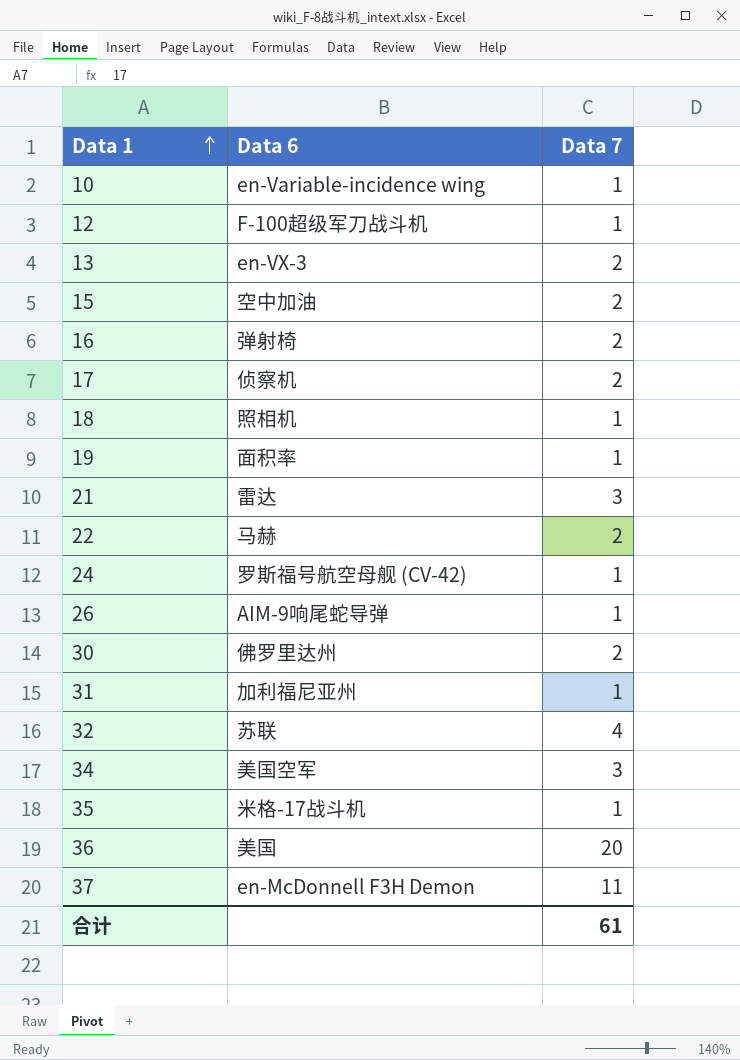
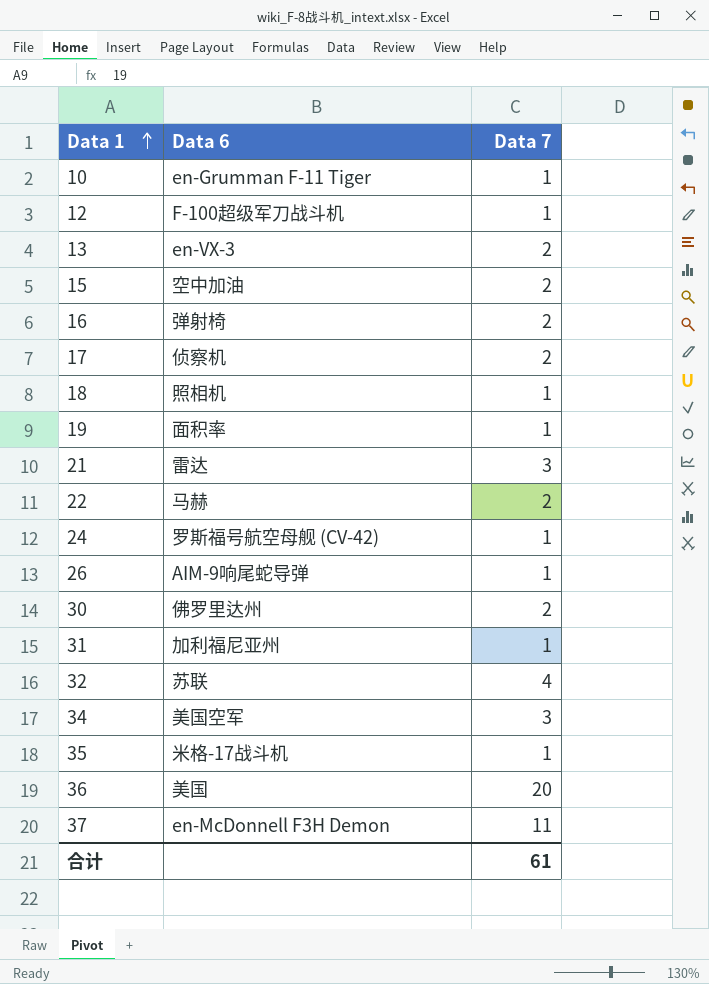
10 | Data 6: en-Variable-incidence wing -> en-Grumman F-11 Tiger

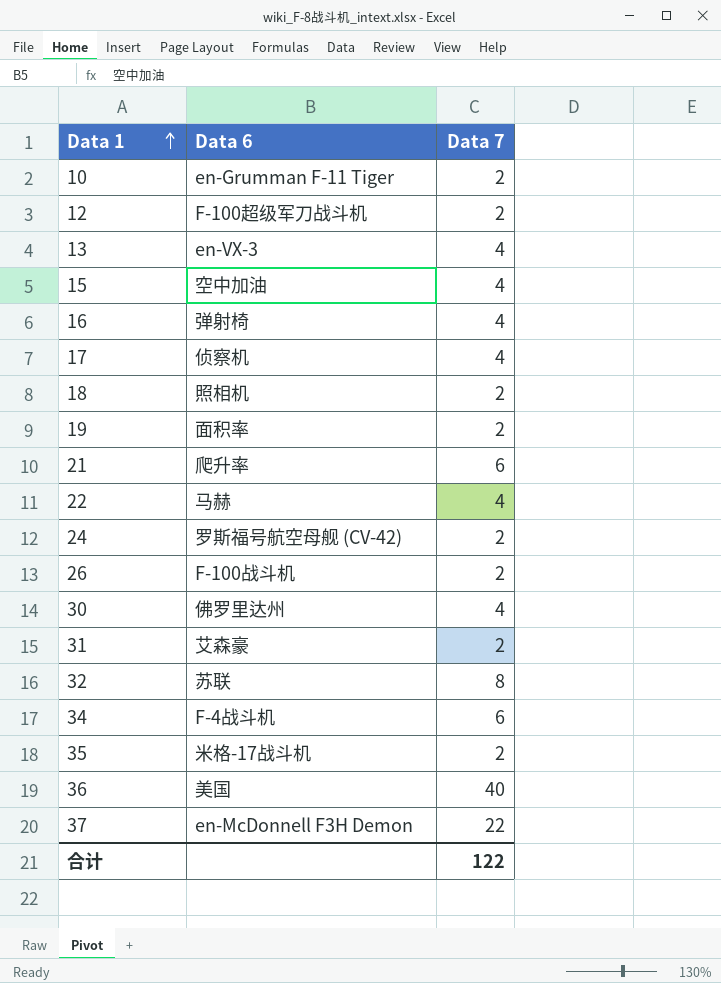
10 | Data 7: 1 -> 2
12 | Data 7: 1 -> 2
13 | Data 7: 2 -> 4
15 | Data 7: 2 -> 4
16 | Data 7: 2 -> 4
17 | Data 7: 2 -> 4
18 | Data 7: 1 -> 2
19 | Data 7: 1 -> 2
21 | Data 6: 雷达 -> 爬升率
21 | Data 7: 3 -> 6
22 | Data 7: 2 -> 4
24 | Data 7: 1 -> 2
26 | Data 6: AIM-9响尾蛇导弹 -> F-100战斗机
26 | Data 7: 1 -> 2
30 | Data 7: 2 -> 4
31 | Data 6: 加利福尼亚州 -> 艾森豪
31 | Data 7: 1 -> 2
32 | Data 7: 4 -> 8
34 | Data 6: 美国空军 -> F-4战斗机
34 | Data 7: 3 -> 6
35 | Data 7: 1 -> 2
36 | Data 7: 20 -> 40
37 | Data 7: 11 -> 22
合计 | Data 7: 61 -> 122

